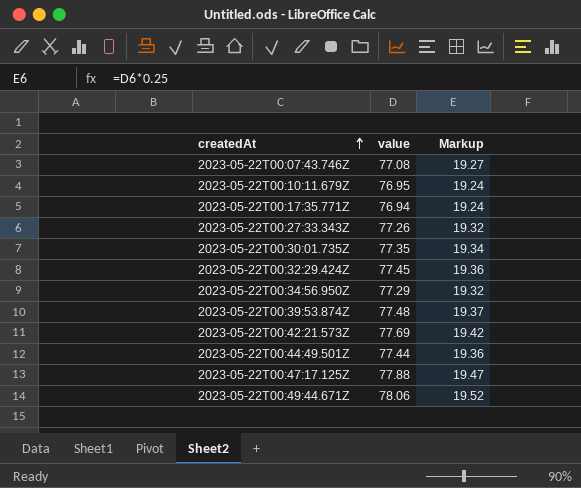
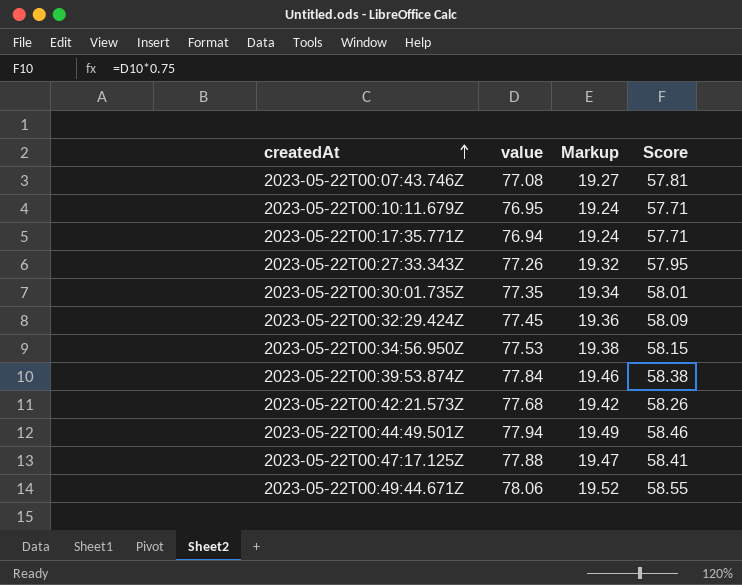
column Score | formula: none -> [value] * 0.75
2023-05-22T00:34:56.950Z | value: 77.29 -> 77.53
2023-05-22T00:34:56.950Z | Markup: 19.32 -> 19.38
2023-05-22T00:39:53.874Z | value: 77.48 -> 77.84
2023-05-22T00:39:53.874Z | Markup: 19.37 -> 19.46
2023-05-22T00:42:21.573Z | value: 77.69 -> 77.68
2023-05-22T00:44:49.501Z | value: 77.44 -> 77.94
2023-05-22T00:44:49.501Z | Markup: 19.36 -> 19.49

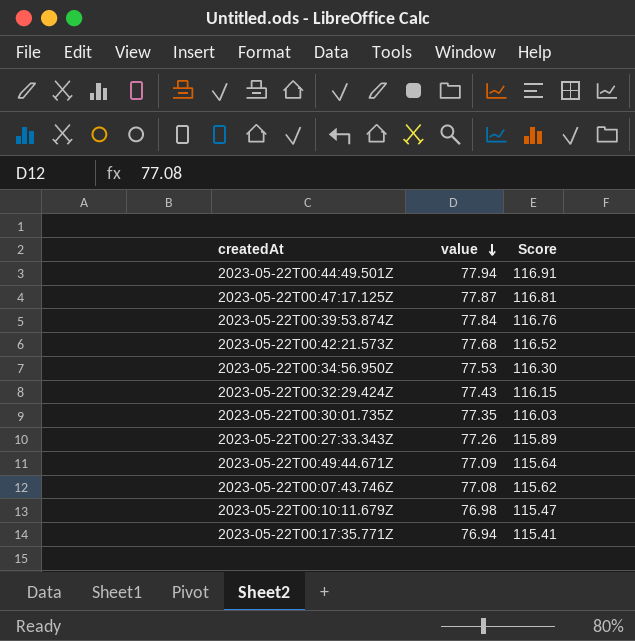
row order: createdAt ascending -> value descending
column Markup | formula: [value] * 0.25 -> none
column Score | formula: [value] * 0.75 -> [value] * 1.5
2023-05-22T00:47:17.125Z | value: 77.88 -> 77.87
2023-05-22T00:32:29.424Z | value: 77.45 -> 77.43
2023-05-22T00:49:44.671Z | value: 78.06 -> 77.09
2023-05-22T00:10:11.679Z | value: 76.95 -> 76.98

